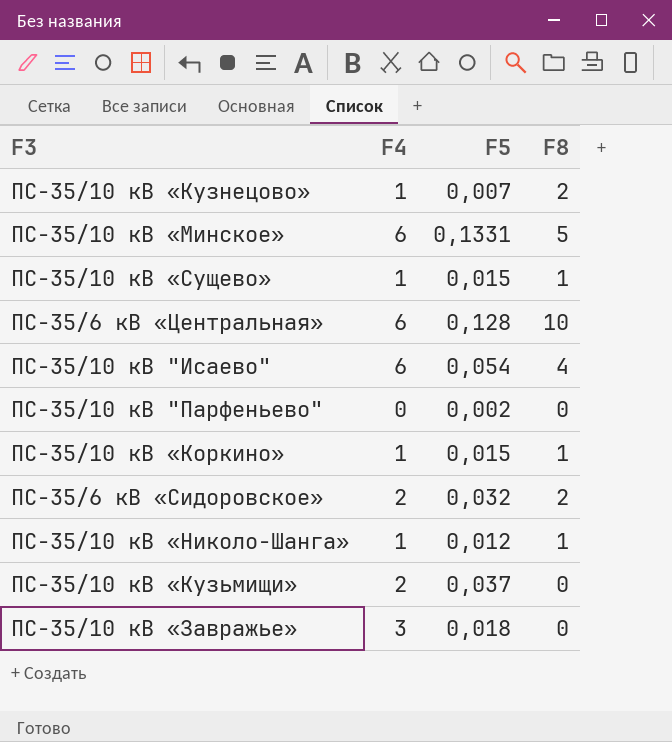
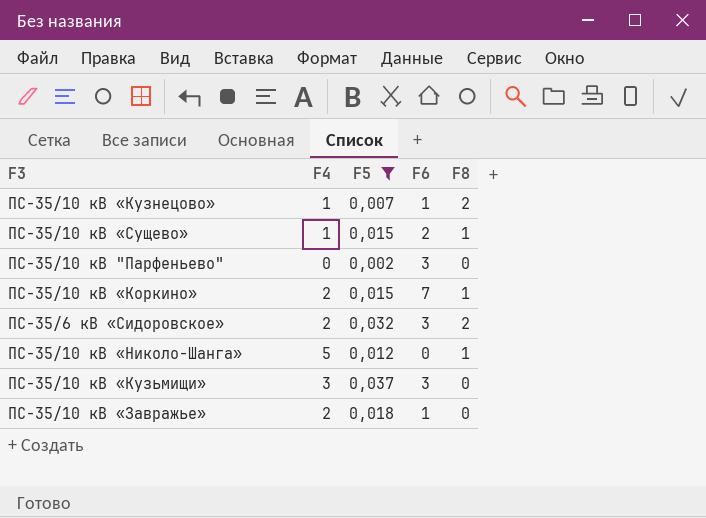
filter: none -> F5 <= 0,037
column F6 | position: none -> 4
ПС-35/10 кВ «Коркино» | F4: 1 -> 2
ПС-35/10 кВ «Николо-Шанга» | F4: 1 -> 5
ПС-35/10 кВ «Кузьмищи» | F4: 2 -> 3
ПС-35/10 кВ «Завражье» | F4: 3 -> 2

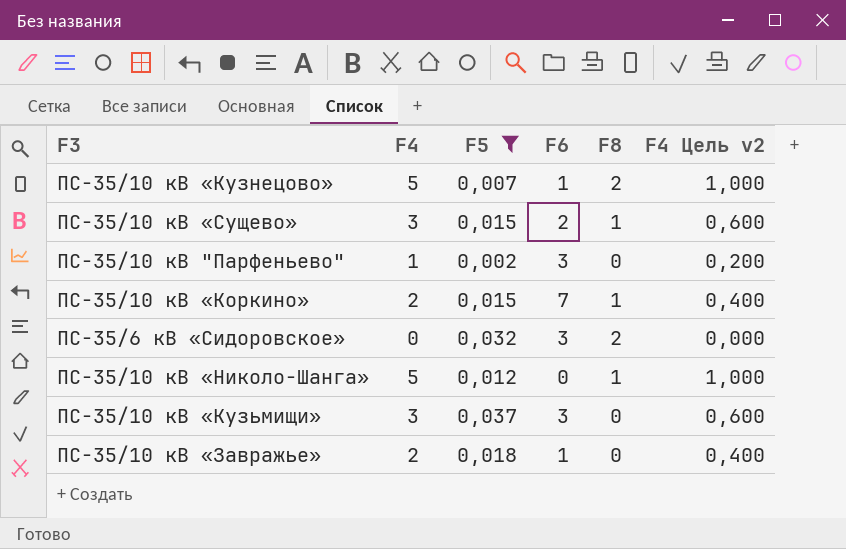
column F4 Цель v2 | formula: none -> [F4] * 0,2
ПС-35/10 кВ «Кузнецово» | F4: 1 -> 5
ПС-35/10 кВ «Сущево» | F4: 1 -> 3
ПС-35/10 кВ "Парфеньево" | F4: 0 -> 1
ПС-35/6 кВ «Сидоровское» | F4: 2 -> 0

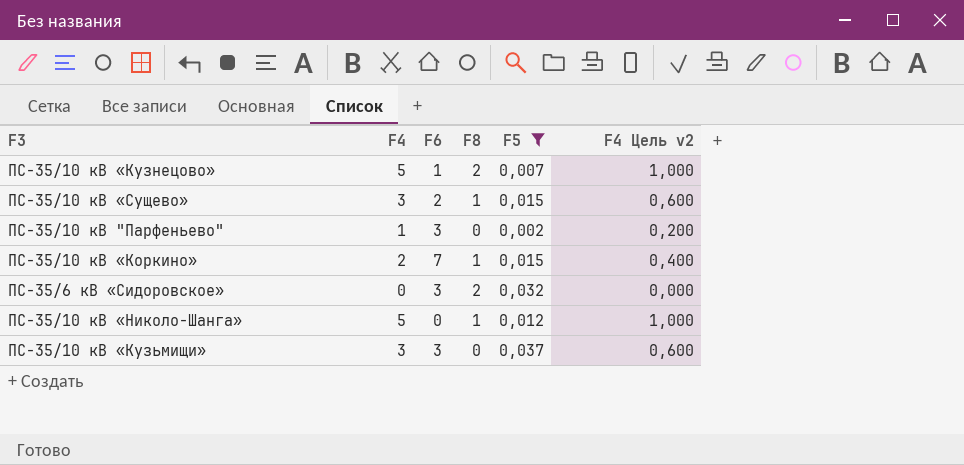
column F5 | position: 3 -> 5
row ПС-35/10 кВ «Завражье»: 2 | 0,018 | 1 | 0 | 0,400 -> none

